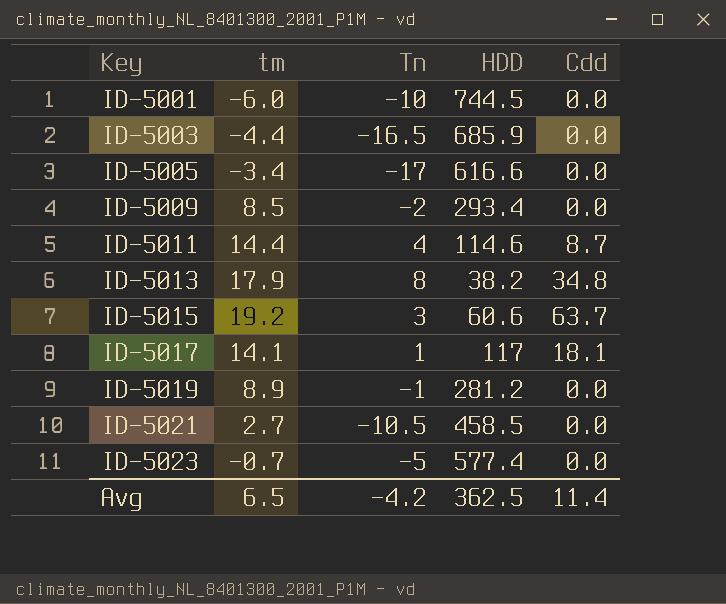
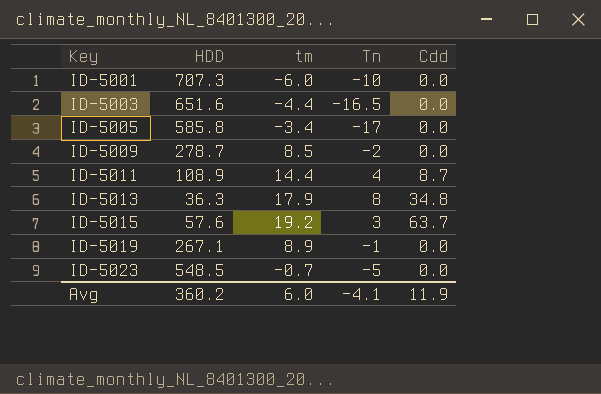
column HDD | position: 4 -> 2
row ID-5017: 14.1 | 1 | 117 | 18.1 -> none
row ID-5021: 2.7 | -10.5 | 458.5 | 0.0 -> none
ID-5001 | HDD: 744.5 -> 707.3
ID-5003 | HDD: 685.9 -> 651.6
ID-5005 | HDD: 616.6 -> 585.8
ID-5009 | HDD: 293.4 -> 278.7
ID-5011 | HDD: 114.6 -> 108.9
ID-5013 | HDD: 38.2 -> 36.3
ID-5015 | HDD: 60.6 -> 57.6
ID-5019 | HDD: 281.2 -> 267.1
ID-5023 | HDD: 577.4 -> 548.5
Avg | HDD: 362.5 -> 360.2
Avg | tm: 6.5 -> 6.0
Avg | Tn: -4.2 -> -4.1
Avg | Cdd: 11.4 -> 11.9

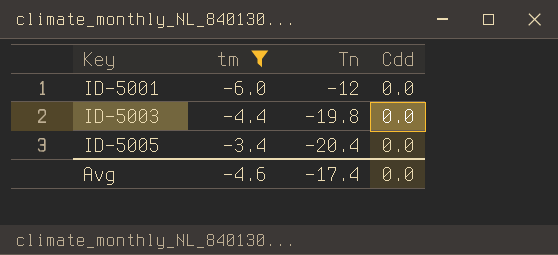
filter: none -> tm <= -3.4
column HDD | position: 2 -> none
ID-5001 | Tn: -10 -> -12
ID-5003 | Tn: -16.5 -> -19.8
ID-5005 | Tn: -17 -> -20.4
Avg | tm: 6.0 -> -4.6
Avg | Tn: -4.1 -> -17.4
Avg | Cdd: 11.9 -> 0.0

